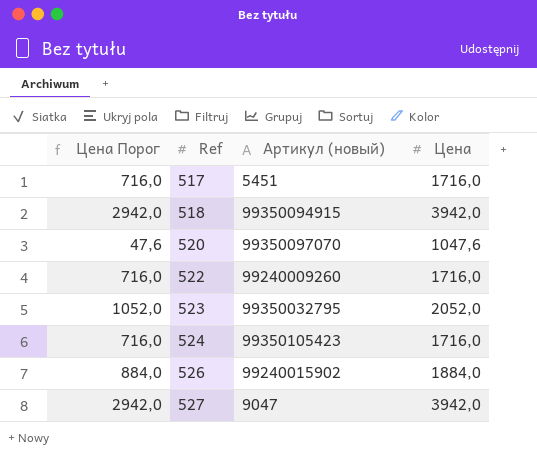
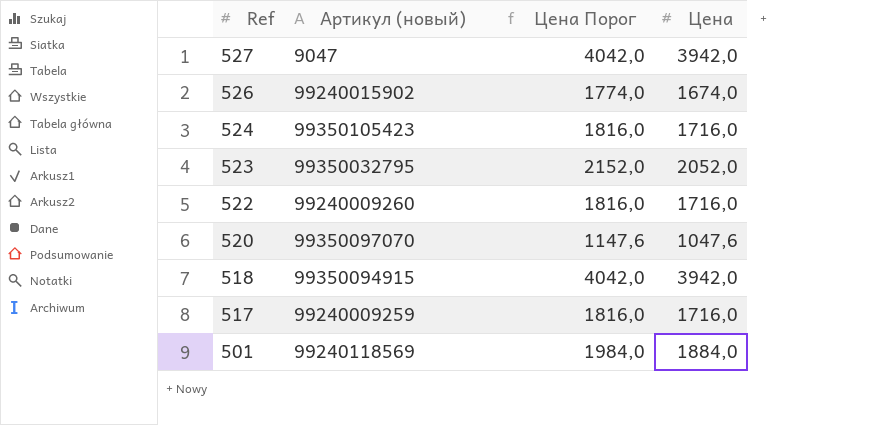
row order: Ref ascending -> Ref descending
column Цена Порог | formula: [Цена] - 1000 -> [Цена] + 100
column Цена Порог | position: 1 -> 3
526 | Цена: 1884,0 -> 1674,0
517 | Артикул (новый): 5451 -> 99240009259
row 501: none -> 99240118569 | 1984,0 | 1884,0

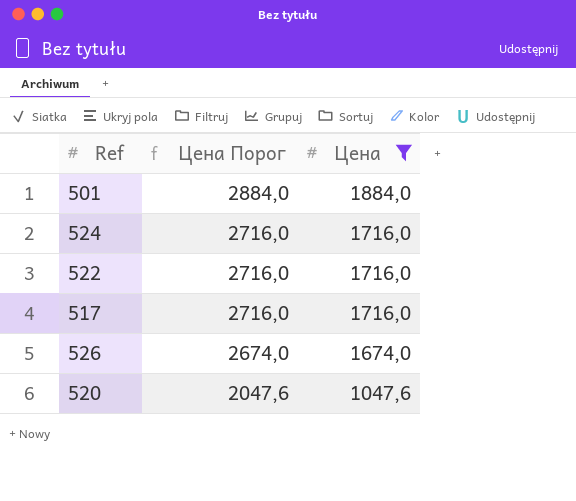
filter: none -> Цена <= 1884,0
row order: Ref descending -> Цена Порог descending
column Артикул (новый) | position: 2 -> none
column Цена Порог | formula: [Цена] + 100 -> [Цена] + 1000

